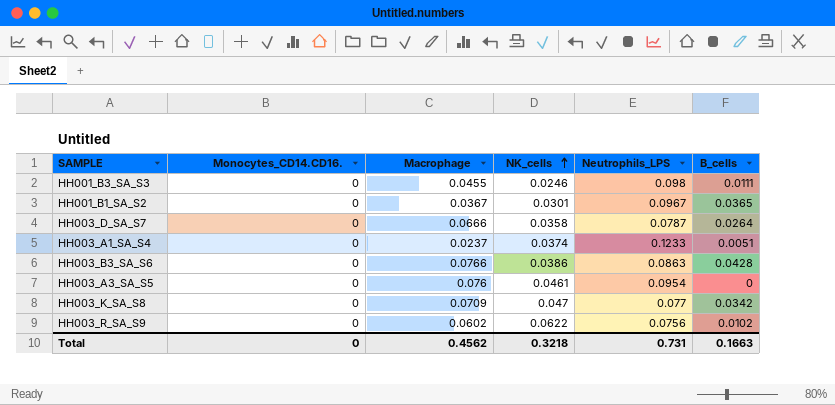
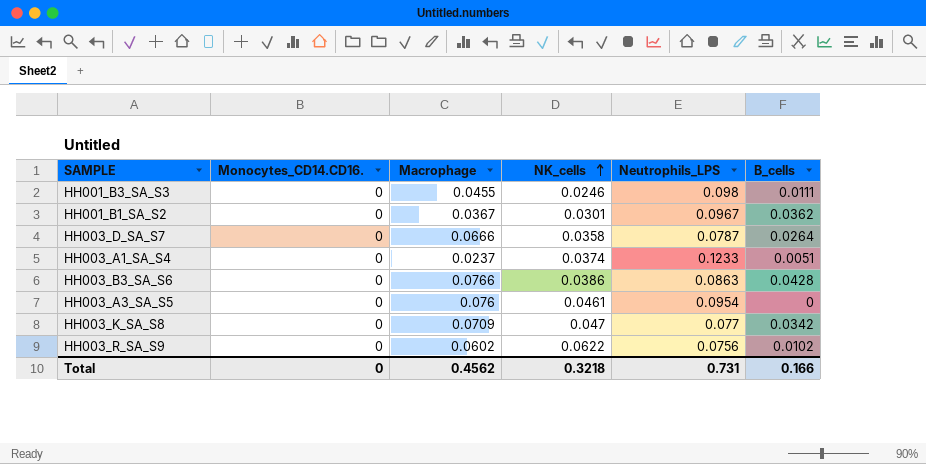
HH001_B1_SA_S2 | B_cells: 0.0365 -> 0.0362
Total | B_cells: 0.1663 -> 0.166

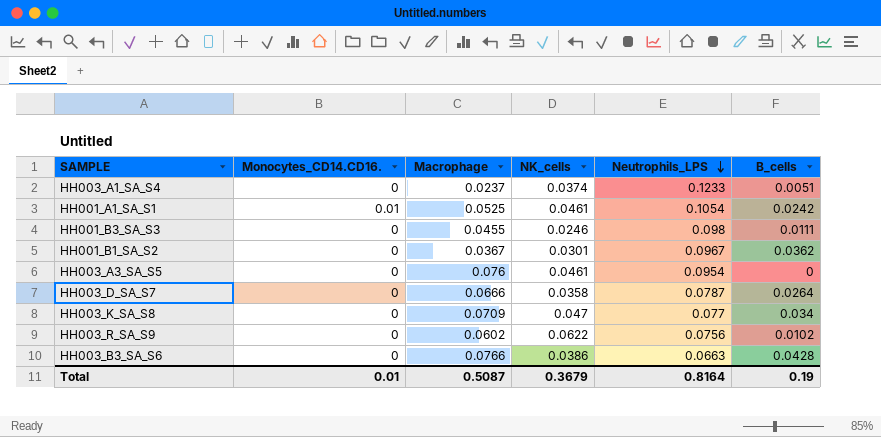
row order: NK_cells ascending -> Neutrophils_LPS descending
row HH001_A1_SA_S1: none -> 0.01 | 0.0525 | 0.0461 | 0.1054 | 0.0242
HH003_K_SA_S8 | B_cells: 0.0342 -> 0.034
HH003_B3_SA_S6 | Neutrophils_LPS: 0.0863 -> 0.0663
Total | Monocytes_CD14.CD16.: 0 -> 0.01
Total | Macrophage: 0.4562 -> 0.5087
Total | NK_cells: 0.3218 -> 0.3679
Total | Neutrophils_LPS: 0.731 -> 0.8164
Total | B_cells: 0.166 -> 0.19

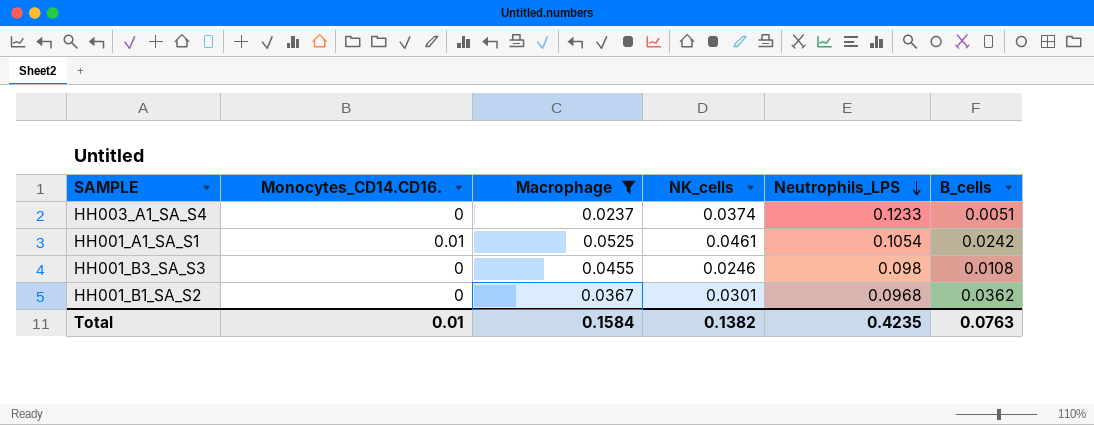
filter: none -> Macrophage <= 0.0525
HH001_B3_SA_S3 | B_cells: 0.0111 -> 0.0108
HH001_B1_SA_S2 | Neutrophils_LPS: 0.0967 -> 0.0968
Total | Macrophage: 0.5087 -> 0.1584
Total | NK_cells: 0.3679 -> 0.1382
Total | Neutrophils_LPS: 0.8164 -> 0.4235
Total | B_cells: 0.19 -> 0.0763

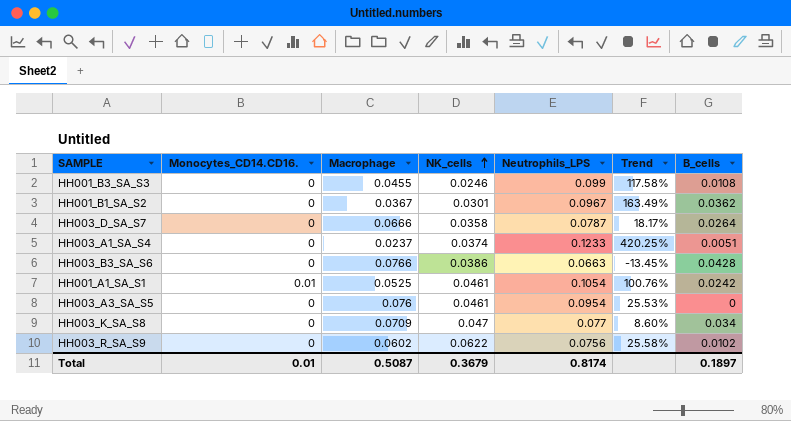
filter: Macrophage <= 0.0525 -> none
row order: Neutrophils_LPS descending -> NK_cells ascending
column Trend | formula: none -> ([Neutrophils_LPS] - [Macrophage]) / [Macrophage]
HH001_B3_SA_S3 | Neutrophils_LPS: 0.098 -> 0.099
HH001_B1_SA_S2 | Neutrophils_LPS: 0.0968 -> 0.0967
Total | Macrophage: 0.1584 -> 0.5087
Total | NK_cells: 0.1382 -> 0.3679
Total | Neutrophils_LPS: 0.4235 -> 0.8174
Total | B_cells: 0.0763 -> 0.1897

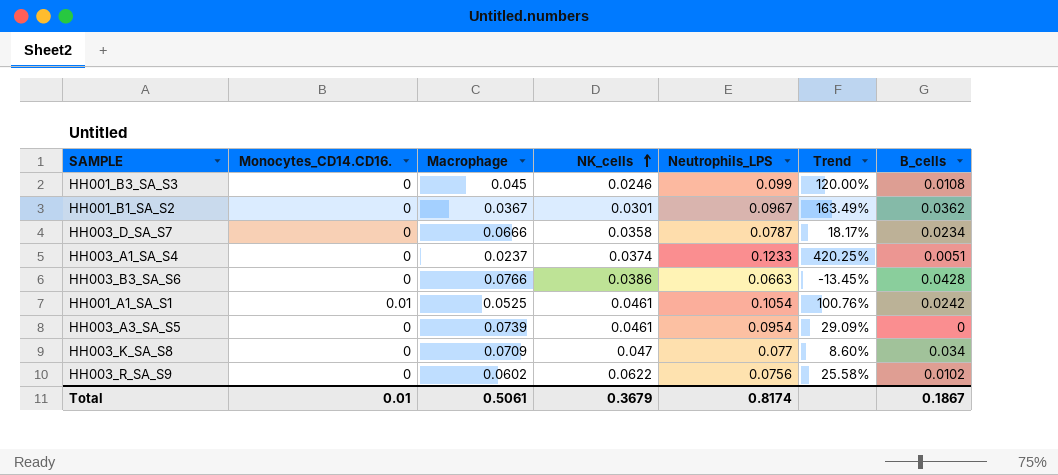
HH001_B3_SA_S3 | Macrophage: 0.0455 -> 0.045
HH001_B3_SA_S3 | Trend: 117.58% -> 120.00%
HH003_D_SA_S7 | B_cells: 0.0264 -> 0.0234
HH003_A3_SA_S5 | Macrophage: 0.076 -> 0.0739
HH003_A3_SA_S5 | Trend: 25.53% -> 29.09%
Total | Macrophage: 0.5087 -> 0.5061
Total | B_cells: 0.1897 -> 0.1867

